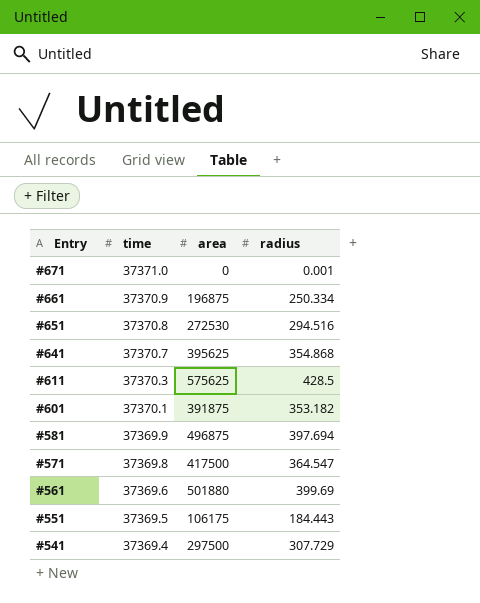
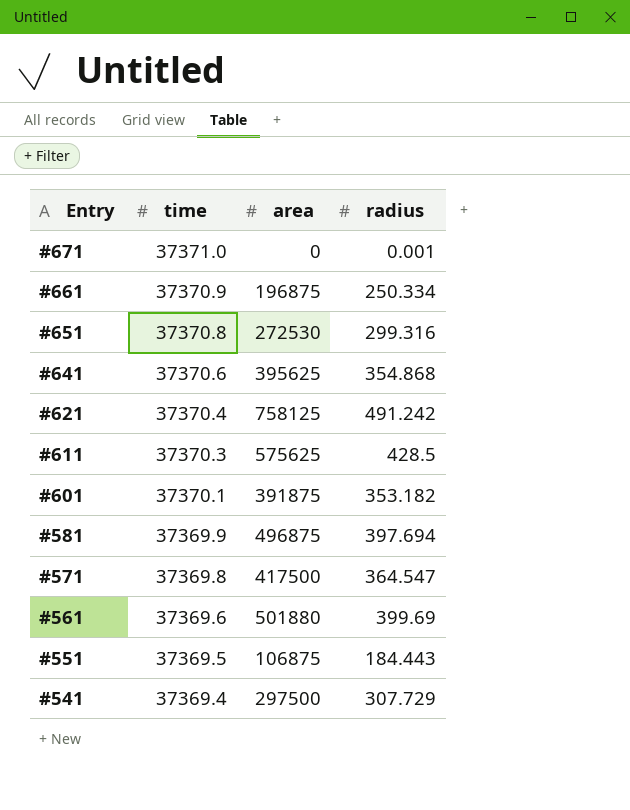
#651 | radius: 294.516 -> 299.316
#641 | time: 37370.7 -> 37370.6
row #621: none -> 37370.4 | 758125 | 491.242
#551 | area: 106175 -> 106875

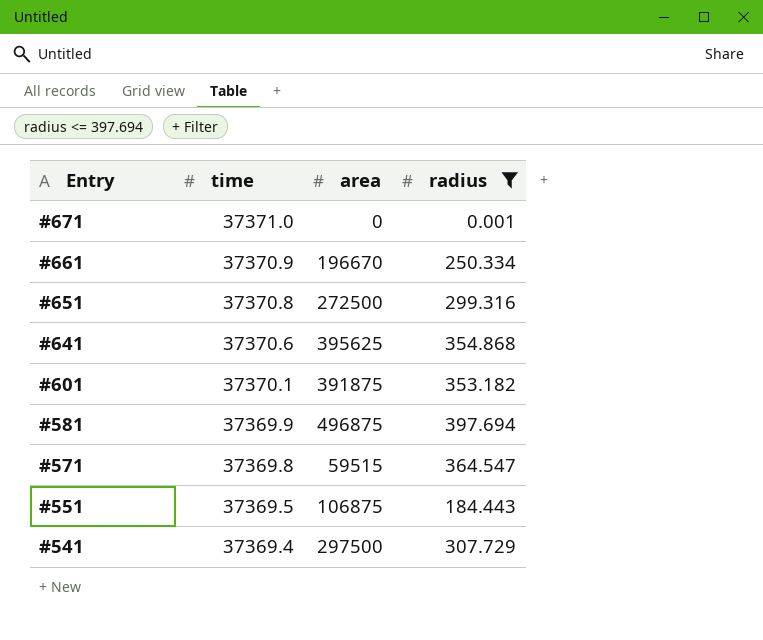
filter: none -> radius <= 397.694
#661 | area: 196875 -> 196670
#651 | area: 272530 -> 272500
#571 | area: 417500 -> 59515

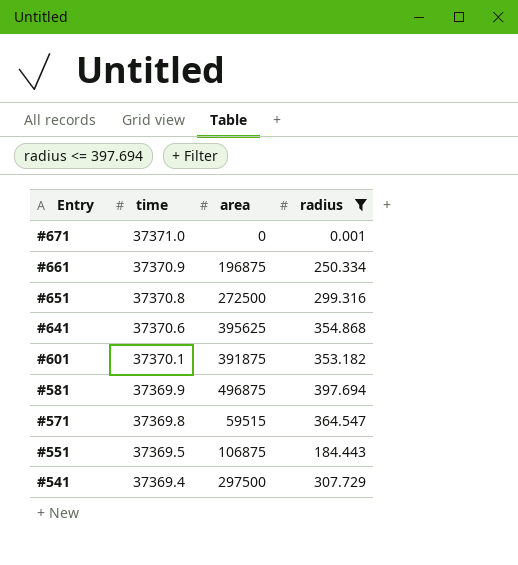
#661 | area: 196670 -> 196875

